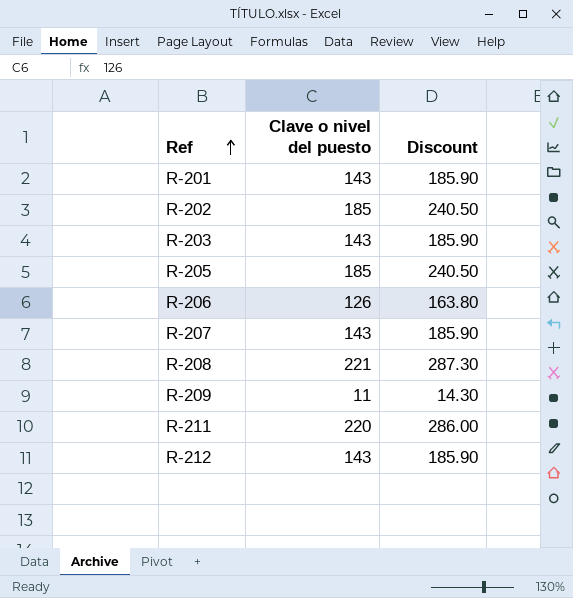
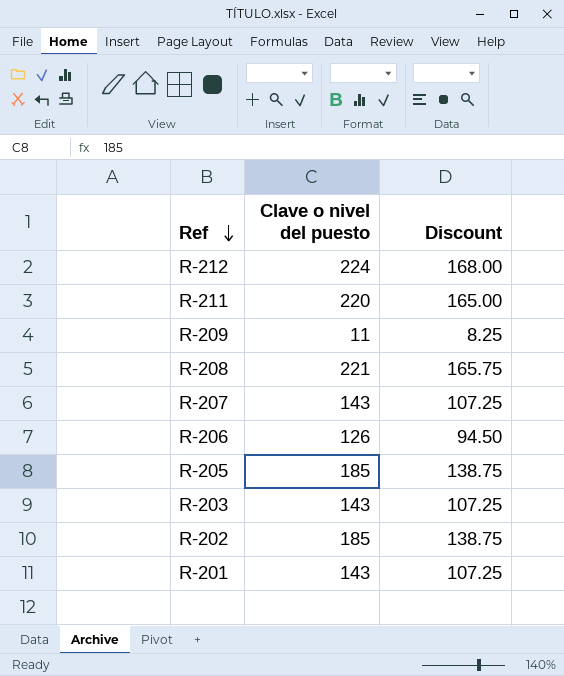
row order: Ref ascending -> Ref descending
column Discount | formula: [Clave o nivel del puesto] * 1.3 -> [Clave o nivel del puesto] * 0.75
R-212 | Clave o nivel del puesto: 143 -> 224

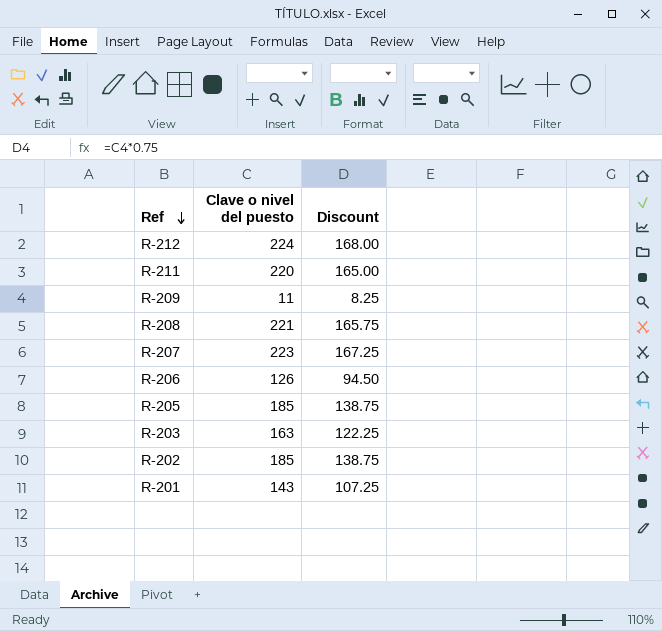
R-207 | Clave o nivel del puesto: 143 -> 223
R-207 | Discount: 107.25 -> 167.25
R-203 | Clave o nivel del puesto: 143 -> 163
R-203 | Discount: 107.25 -> 122.25

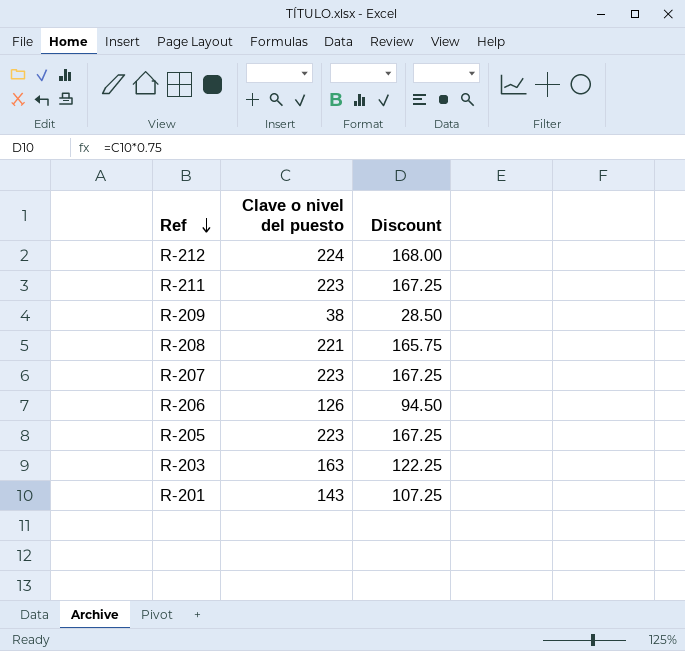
row R-202: 185 | 138.75 -> none
R-211 | Clave o nivel del puesto: 220 -> 223
R-211 | Discount: 165.00 -> 167.25
R-209 | Clave o nivel del puesto: 11 -> 38
R-209 | Discount: 8.25 -> 28.50
R-205 | Clave o nivel del puesto: 185 -> 223
R-205 | Discount: 138.75 -> 167.25

